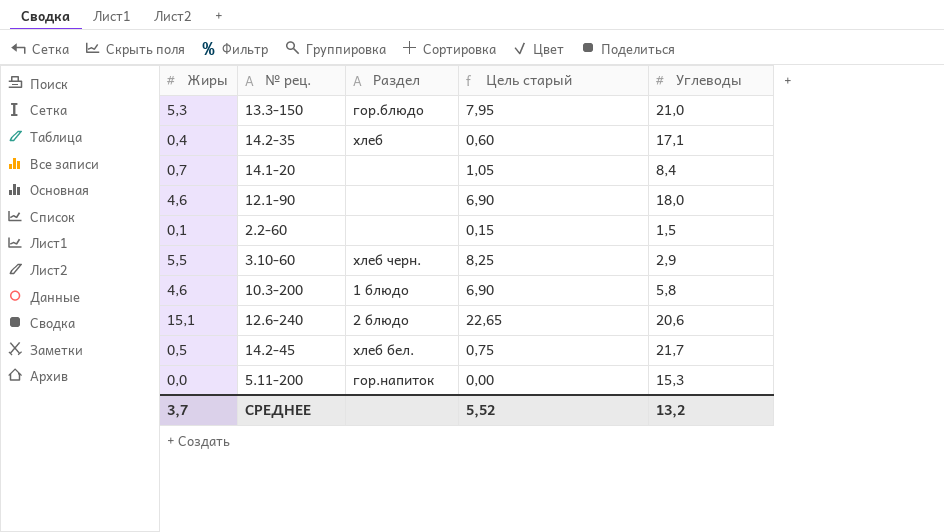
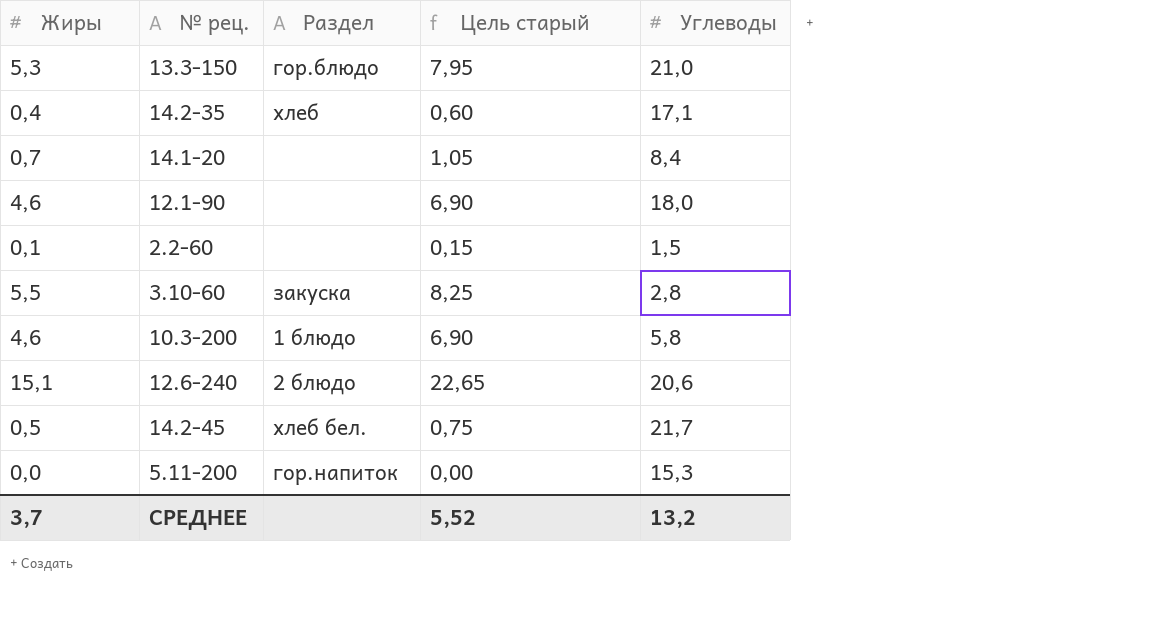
3.10-60 | Раздел: хлеб черн. -> закуска
3.10-60 | Углеводы: 2,9 -> 2,8

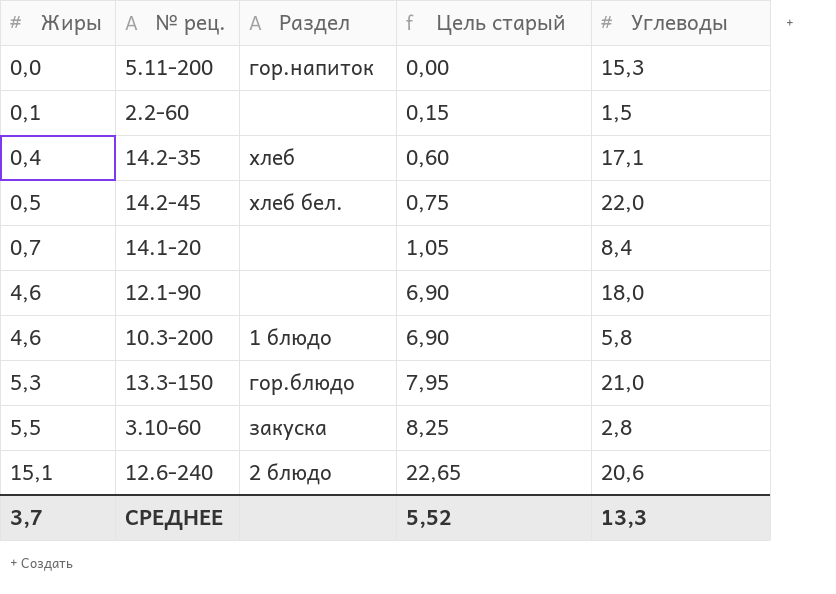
row order: none -> Жиры ascending
14.2-45 | Углеводы: 21,7 -> 22,0
СРЕДНЕЕ | Углеводы: 13,2 -> 13,3

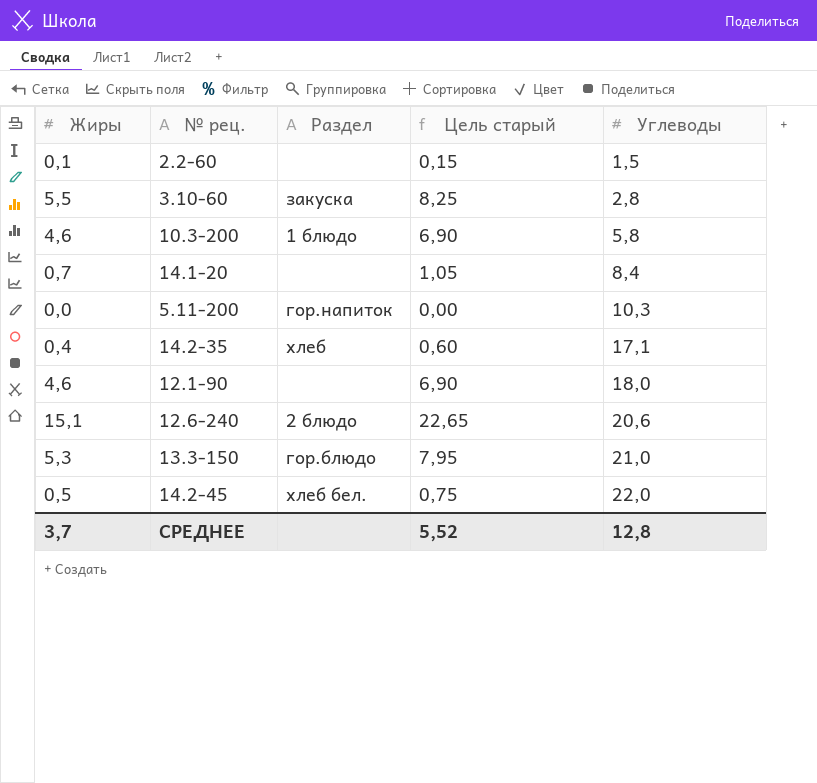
row order: Жиры ascending -> Углеводы ascending
5.11-200 | Углеводы: 15,3 -> 10,3
СРЕДНЕЕ | Углеводы: 13,3 -> 12,8

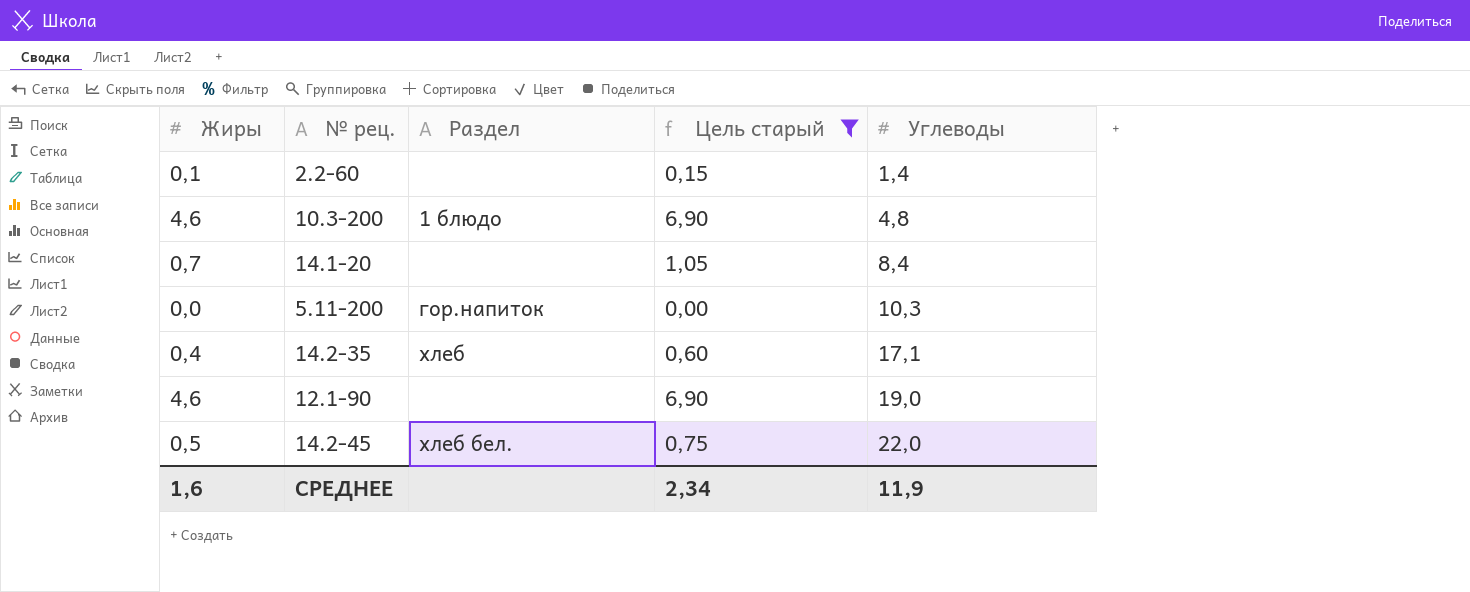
filter: none -> Цель старый <= 6,90
2.2-60 | Углеводы: 1,5 -> 1,4
10.3-200 | Углеводы: 5,8 -> 4,8
12.1-90 | Углеводы: 18,0 -> 19,0
СРЕДНЕЕ | Жиры: 3,7 -> 1,6
СРЕДНЕЕ | Цель старый: 5,52 -> 2,34
СРЕДНЕЕ | Углеводы: 12,8 -> 11,9

